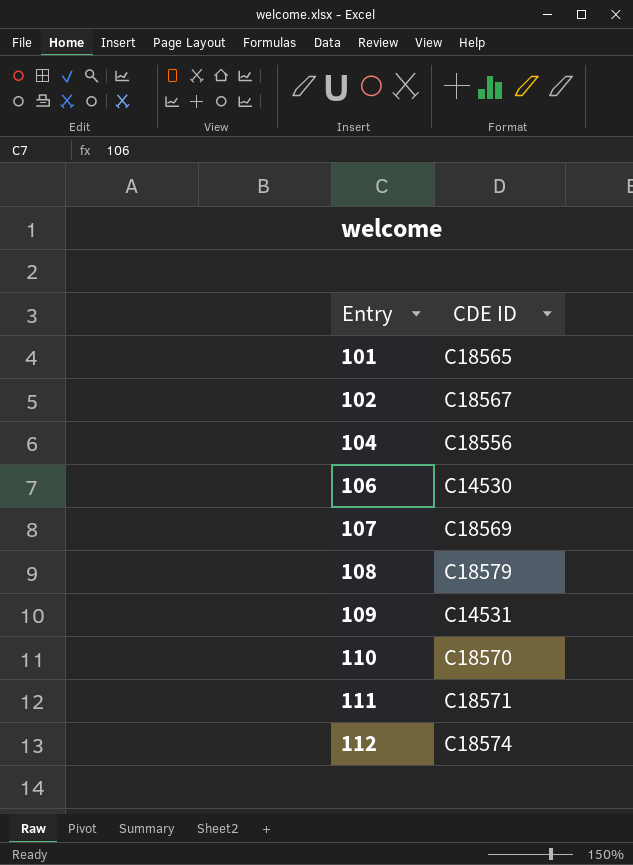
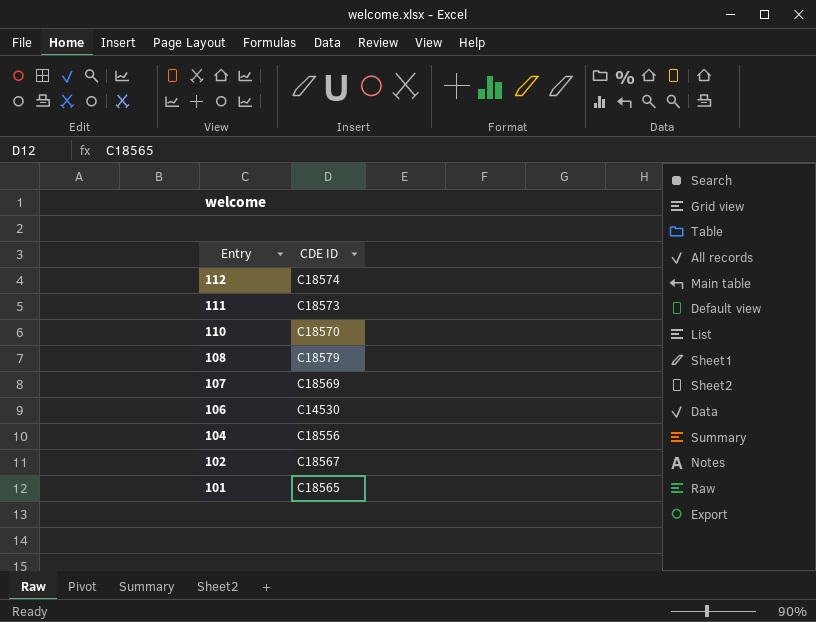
row order: Entry ascending -> Entry descending
row 109: C14531 -> none
111 | CDE ID: C18571 -> C18573

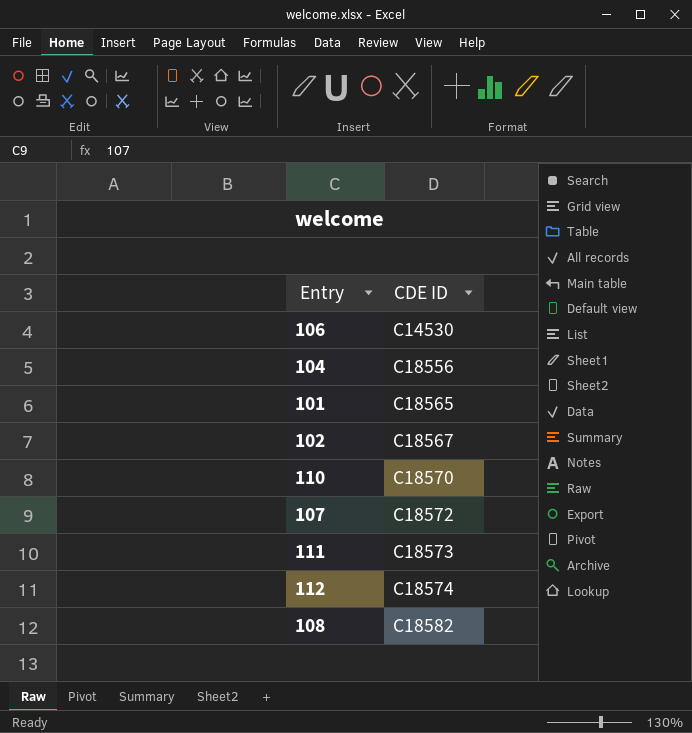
row order: Entry descending -> CDE ID ascending
107 | CDE ID: C18569 -> C18572
108 | CDE ID: C18579 -> C18582

